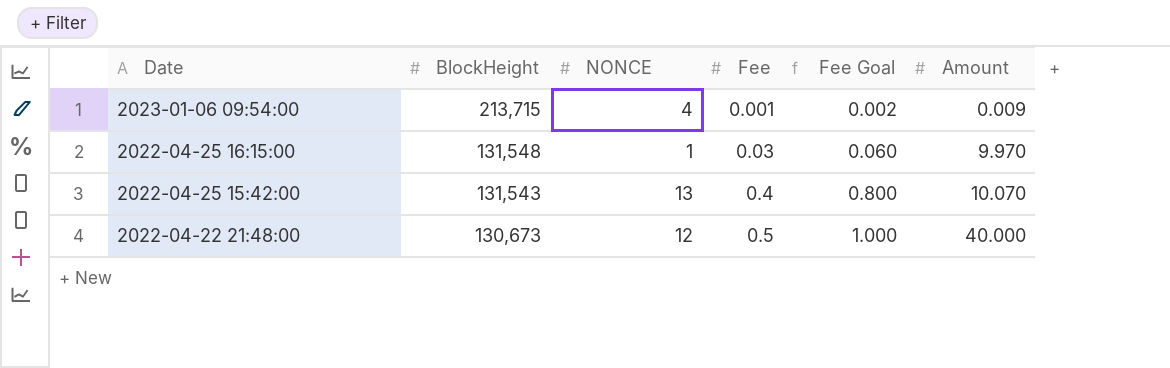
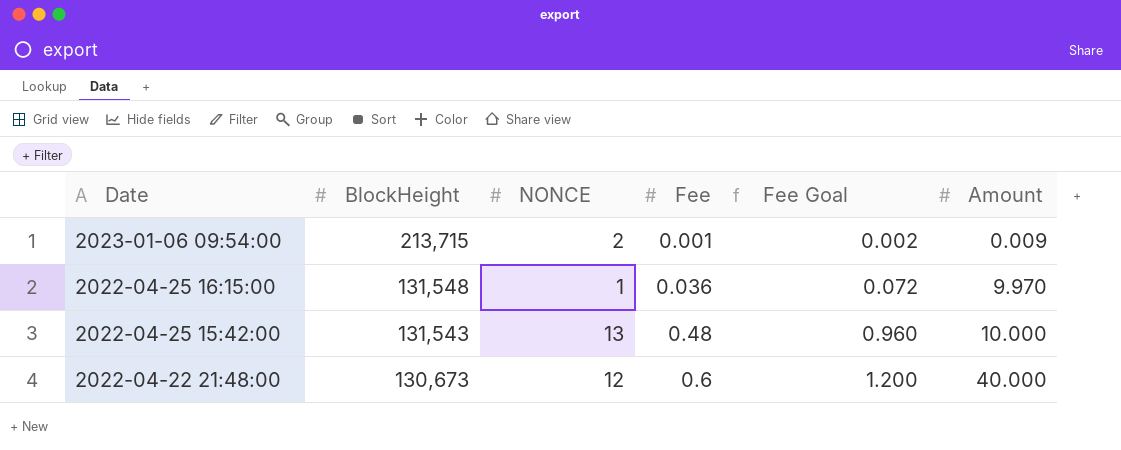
2023-01-06 09:54:00 | NONCE: 4 -> 2
2022-04-25 16:15:00 | Fee: 0.03 -> 0.036
2022-04-25 16:15:00 | Fee Goal: 0.060 -> 0.072
2022-04-25 15:42:00 | Fee: 0.4 -> 0.48
2022-04-25 15:42:00 | Fee Goal: 0.800 -> 0.960
2022-04-25 15:42:00 | Amount: 10.070 -> 10.000
2022-04-22 21:48:00 | Fee: 0.5 -> 0.6
2022-04-22 21:48:00 | Fee Goal: 1.000 -> 1.200

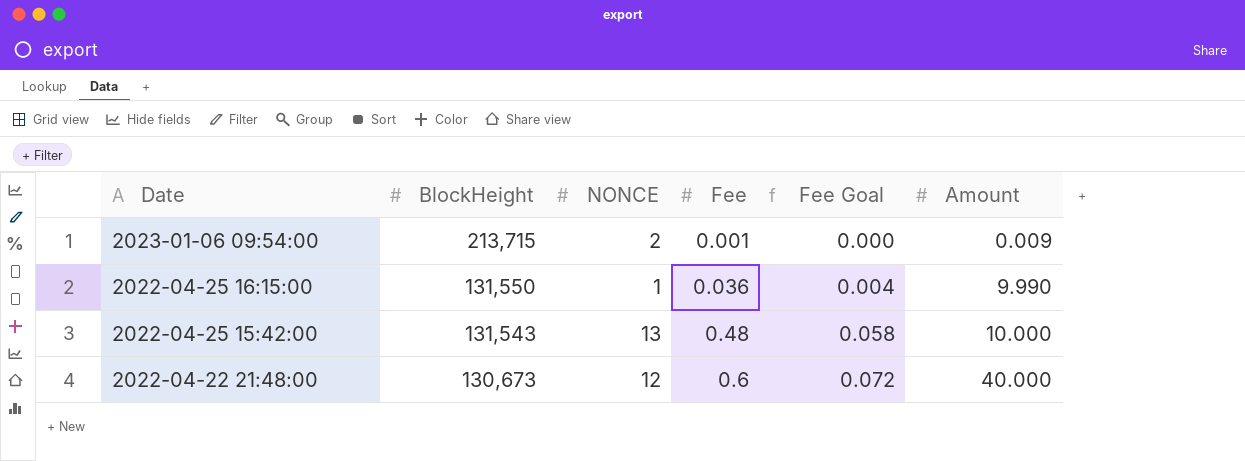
column Fee Goal | formula: [Fee] * 2 -> [Fee] * 0.12
2022-04-25 16:15:00 | BlockHeight: 131,548 -> 131,550
2022-04-25 16:15:00 | Amount: 9.970 -> 9.990

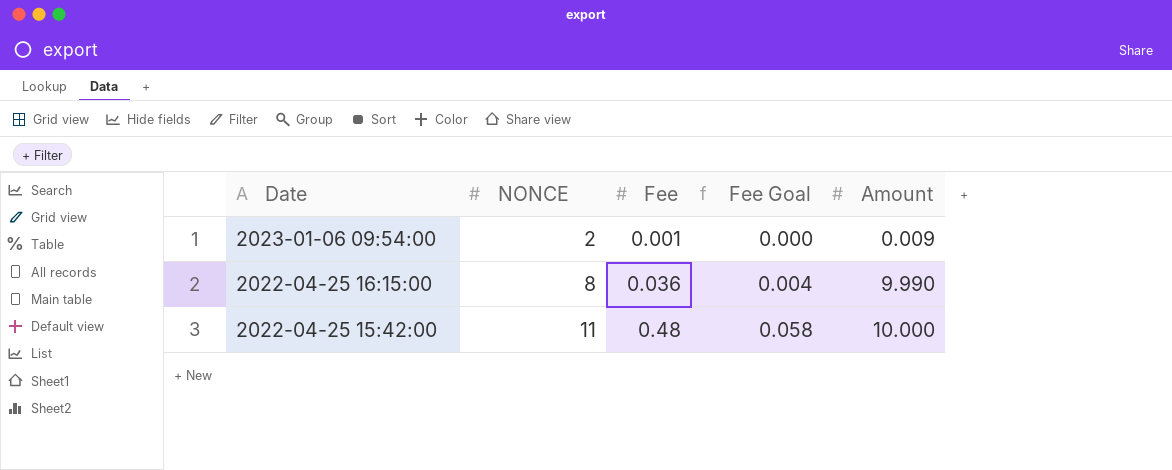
column BlockHeight | position: 2 -> none
row 2022-04-22 21:48:00: 130,673 | 12 | 0.6 | 0.072 | 40.000 -> none
2022-04-25 16:15:00 | NONCE: 1 -> 8
2022-04-25 15:42:00 | NONCE: 13 -> 11

